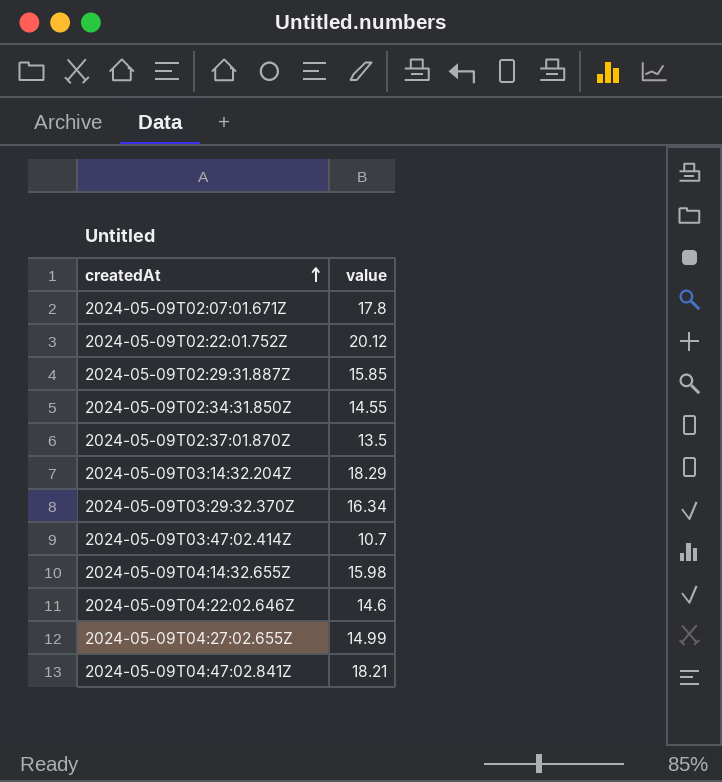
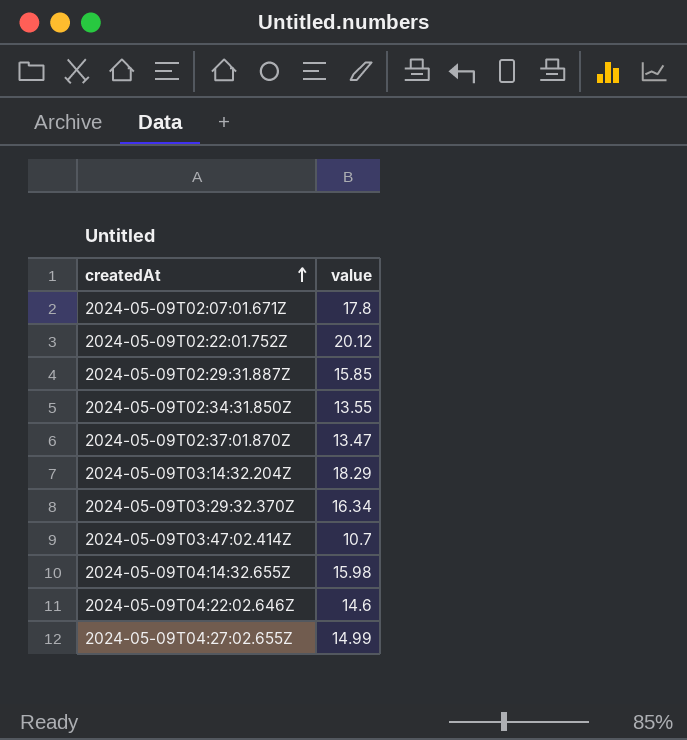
row 2024-05-09T04:47:02.841Z: 18.21 -> none
2024-05-09T02:34:31.850Z | value: 14.55 -> 13.55
2024-05-09T02:37:01.870Z | value: 13.5 -> 13.47

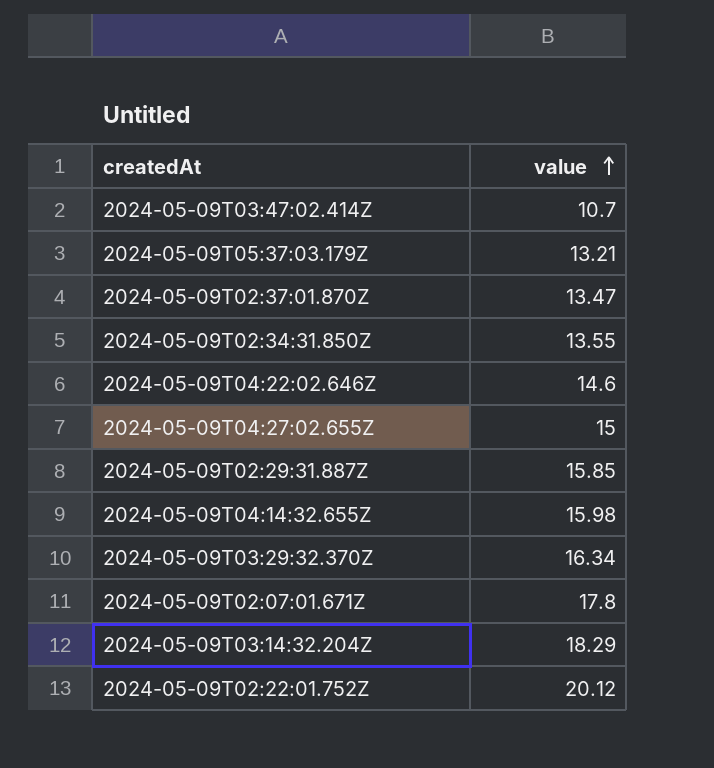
row order: createdAt ascending -> value ascending
row 2024-05-09T05:37:03.179Z: none -> 13.21
2024-05-09T04:27:02.655Z | value: 14.99 -> 15

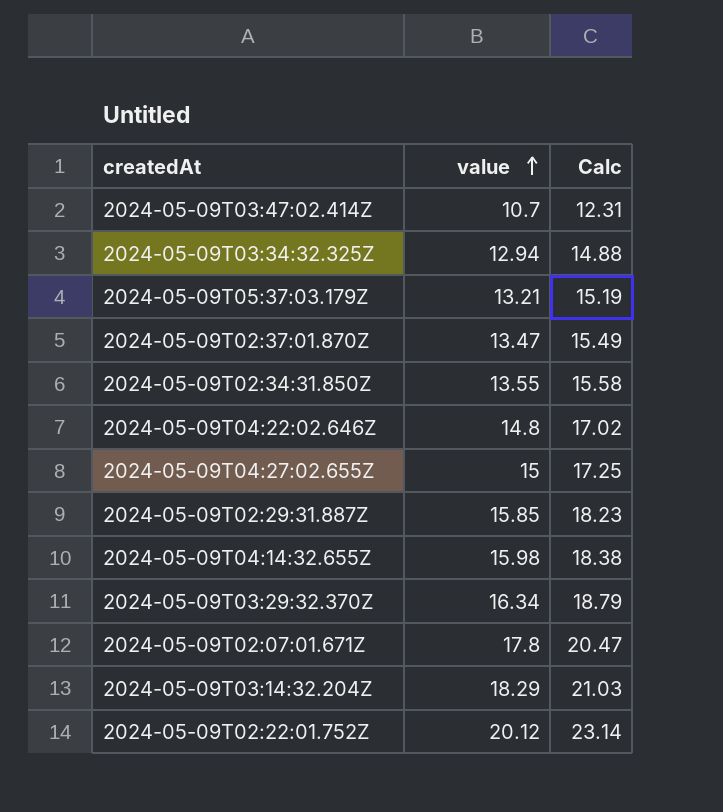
column Calc | formula: none -> [value] * 1.15
row 2024-05-09T03:34:32.325Z: none -> 12.94 | 14.88
2024-05-09T04:22:02.646Z | value: 14.6 -> 14.8

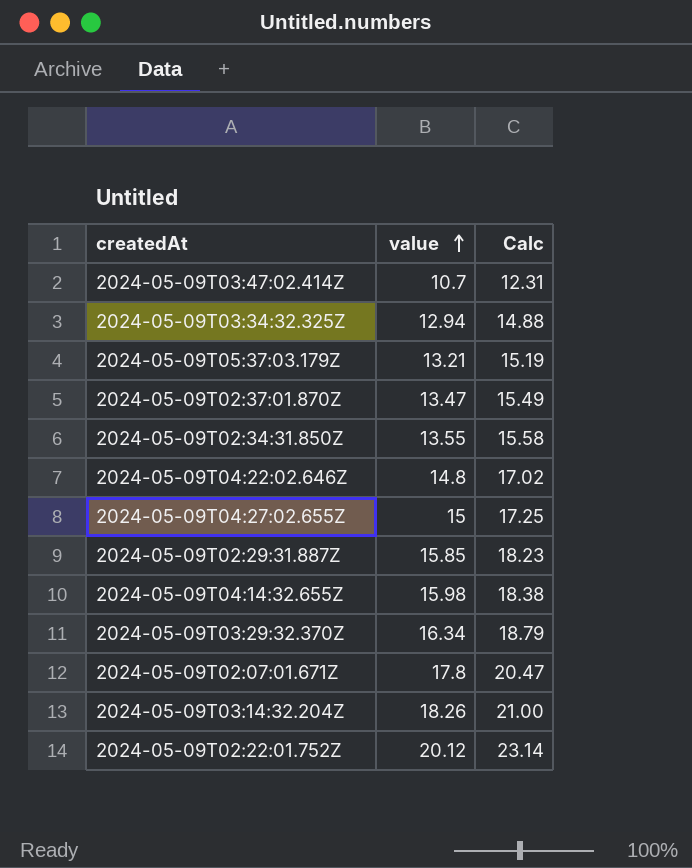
2024-05-09T03:14:32.204Z | value: 18.29 -> 18.26
2024-05-09T03:14:32.204Z | Calc: 21.03 -> 21.00

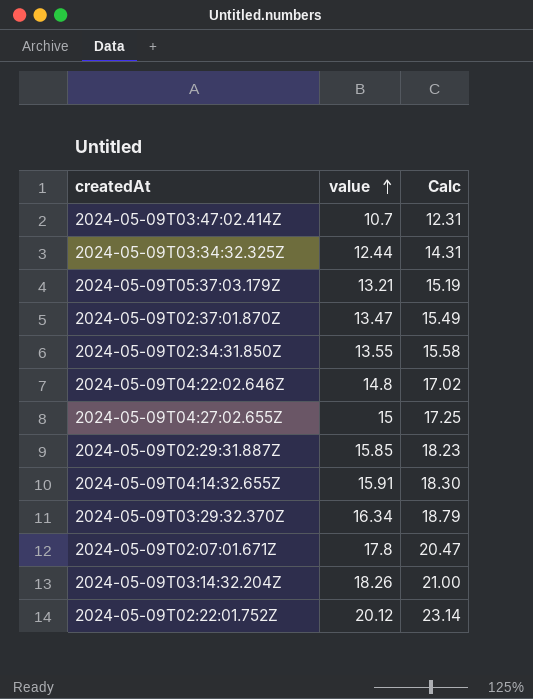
2024-05-09T03:34:32.325Z | value: 12.94 -> 12.44
2024-05-09T03:34:32.325Z | Calc: 14.88 -> 14.31
2024-05-09T04:14:32.655Z | value: 15.98 -> 15.91
2024-05-09T04:14:32.655Z | Calc: 18.38 -> 18.30

